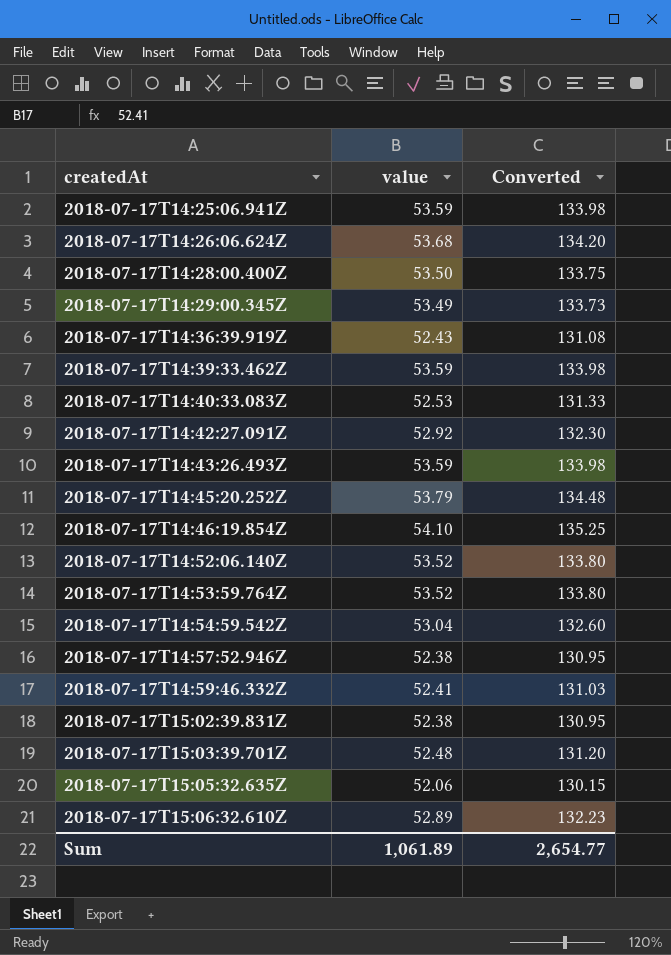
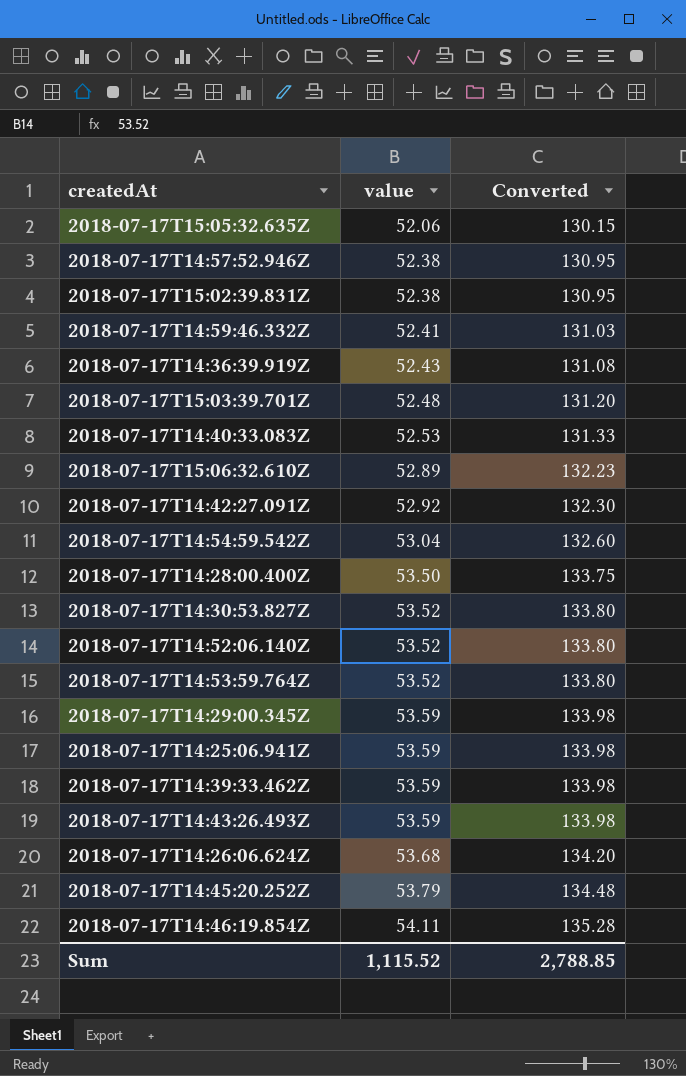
row order: createdAt ascending -> value ascending
row 2018-07-17T14:30:53.827Z: none -> 53.52 | 133.80
2018-07-17T14:29:00.345Z | value: 53.49 -> 53.59
2018-07-17T14:29:00.345Z | Converted: 133.73 -> 133.98
2018-07-17T14:46:19.854Z | value: 54.10 -> 54.11
2018-07-17T14:46:19.854Z | Converted: 135.25 -> 135.28
Sum | value: 1,061.89 -> 1,115.52
Sum | Converted: 2,654.77 -> 2,788.85

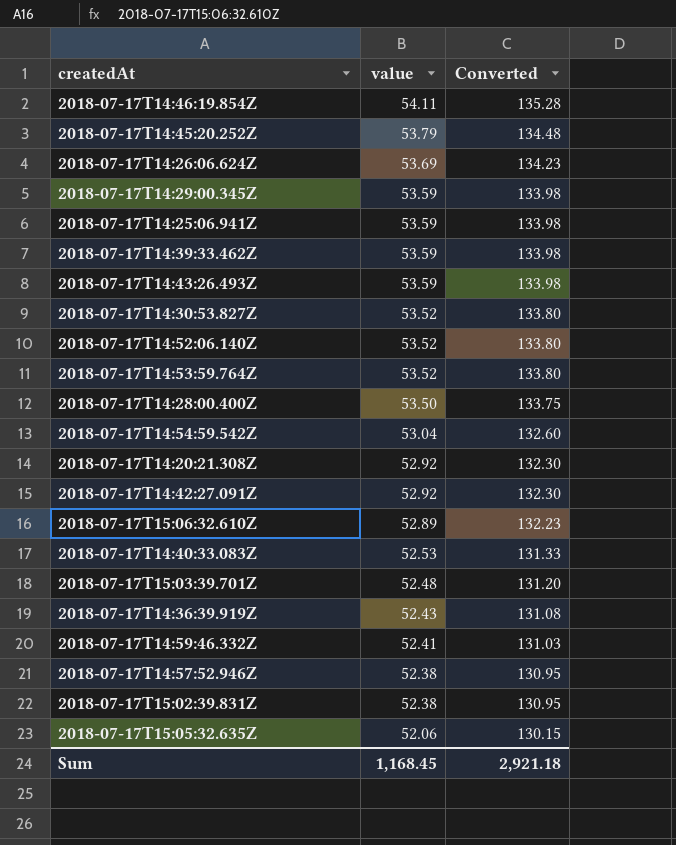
row order: value ascending -> value descending
2018-07-17T14:26:06.624Z | value: 53.68 -> 53.69
2018-07-17T14:26:06.624Z | Converted: 134.20 -> 134.23
row 2018-07-17T14:20:21.308Z: none -> 52.92 | 132.30
Sum | value: 1,115.52 -> 1,168.45
Sum | Converted: 2,788.85 -> 2,921.18

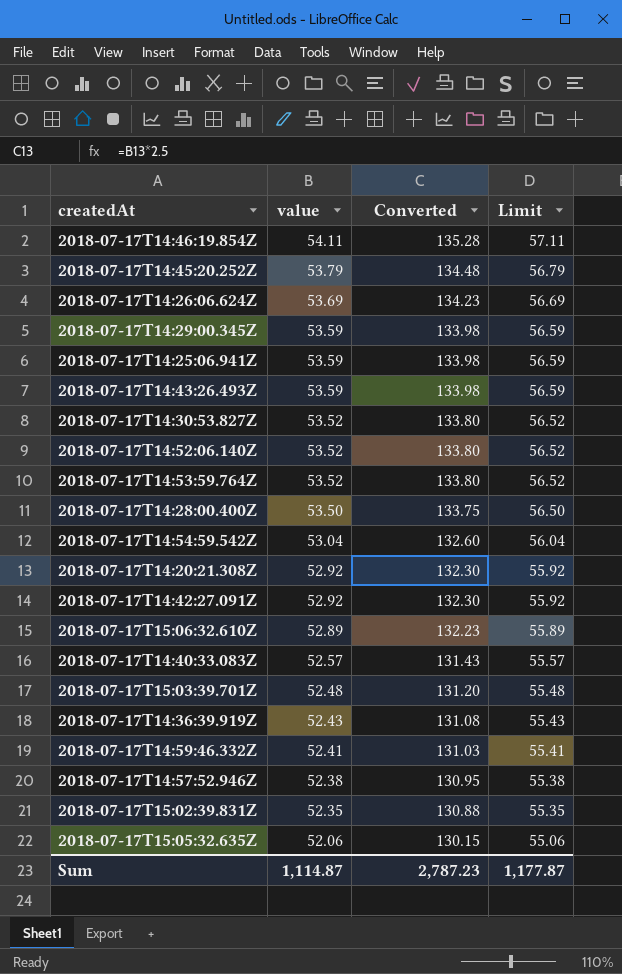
column Limit | formula: none -> [value] + 3
row 2018-07-17T14:39:33.462Z: 53.59 | 133.98 -> none
2018-07-17T14:40:33.083Z | value: 52.53 -> 52.57
2018-07-17T14:40:33.083Z | Converted: 131.33 -> 131.43
2018-07-17T15:02:39.831Z | value: 52.38 -> 52.35
2018-07-17T15:02:39.831Z | Converted: 130.95 -> 130.88
Sum | value: 1,168.45 -> 1,114.87
Sum | Converted: 2,921.18 -> 2,787.23

